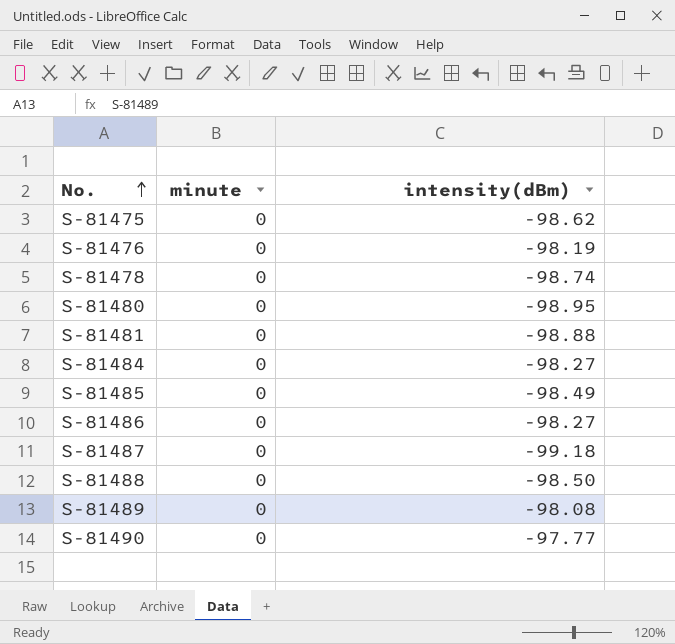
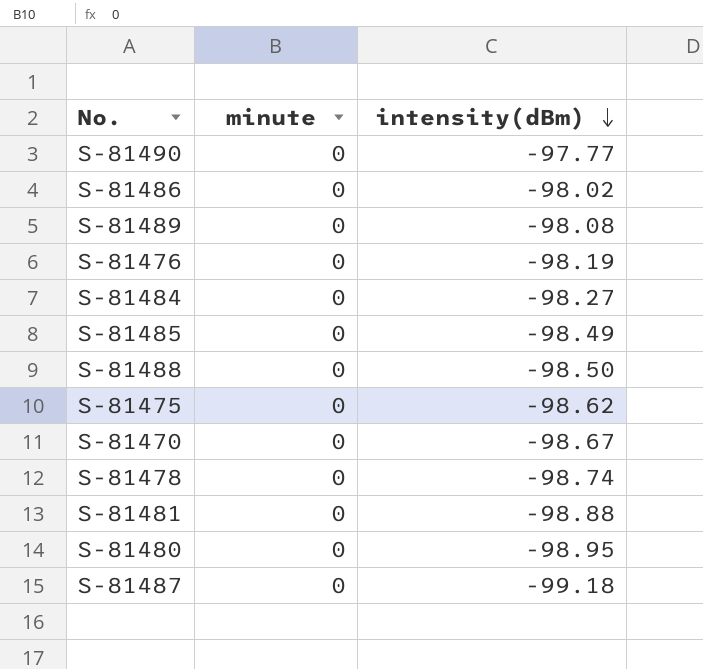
row order: No. ascending -> intensity(dBm) descending
S-81486 | intensity(dBm): -98.27 -> -98.02
row S-81470: none -> 0 | -98.67

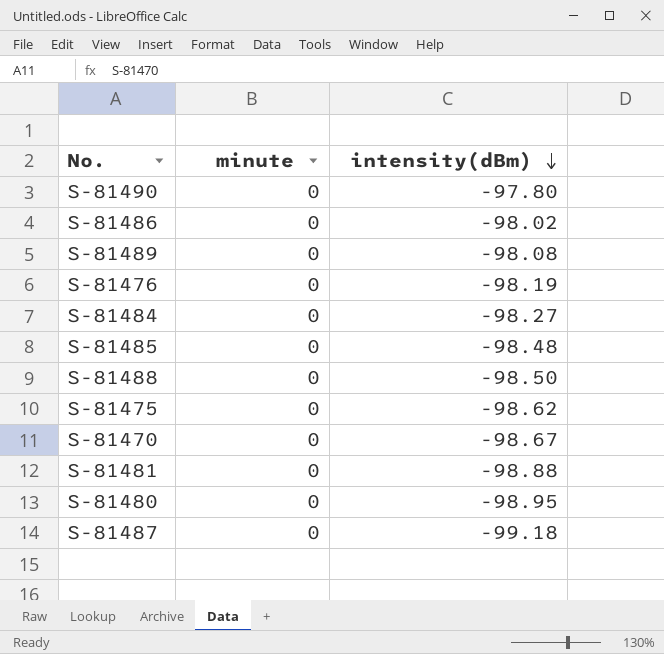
row S-81478: 0 | -98.74 -> none
S-81490 | intensity(dBm): -97.77 -> -97.80
S-81485 | intensity(dBm): -98.49 -> -98.48

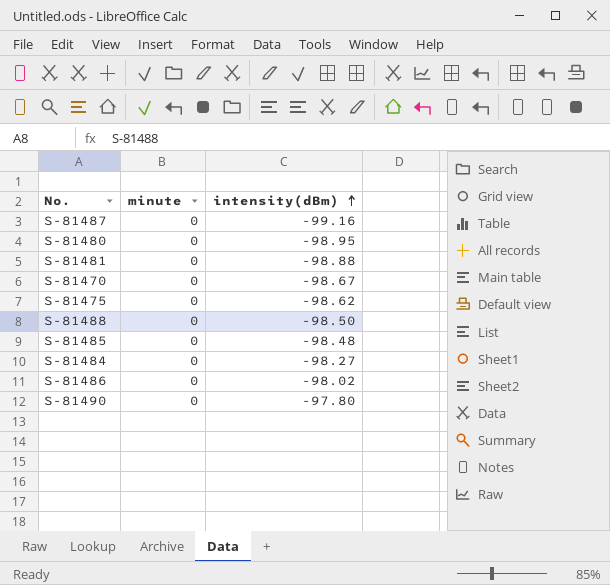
row order: intensity(dBm) descending -> intensity(dBm) ascending
row S-81489: 0 | -98.08 -> none
row S-81476: 0 | -98.19 -> none
S-81487 | intensity(dBm): -99.18 -> -99.16

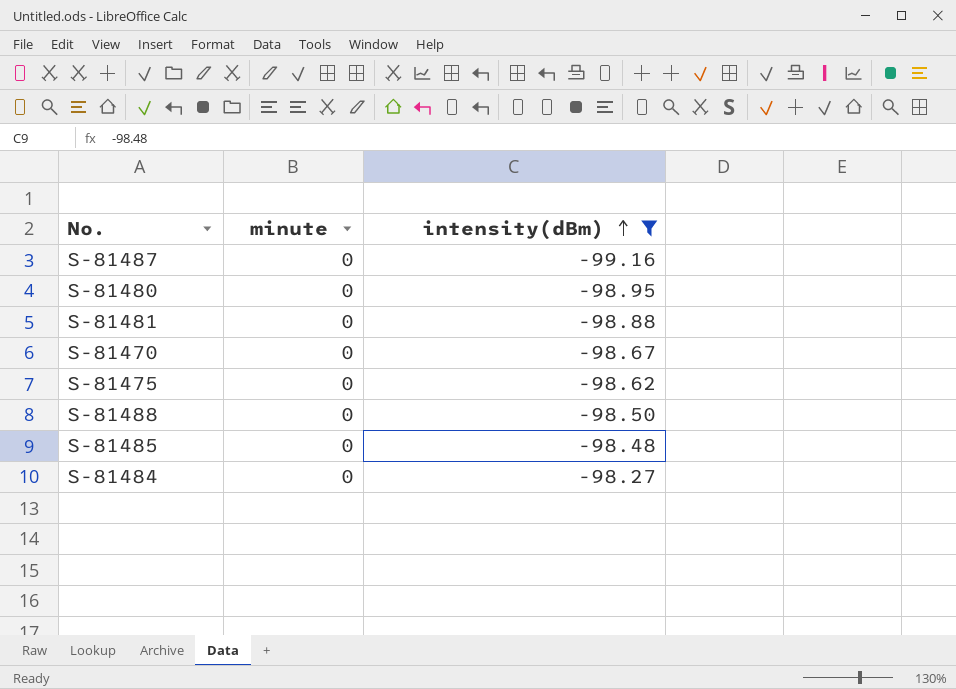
filter: none -> intensity(dBm) <= -98.27

